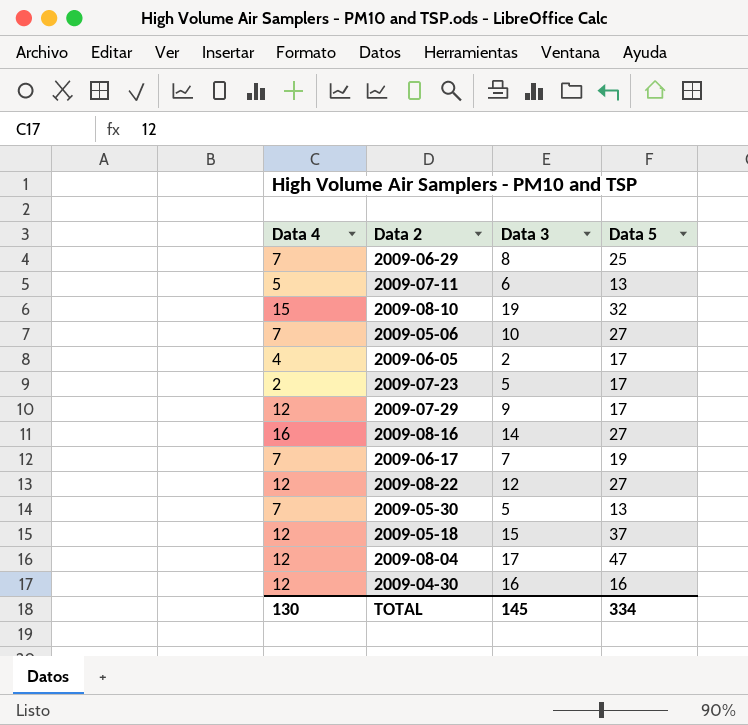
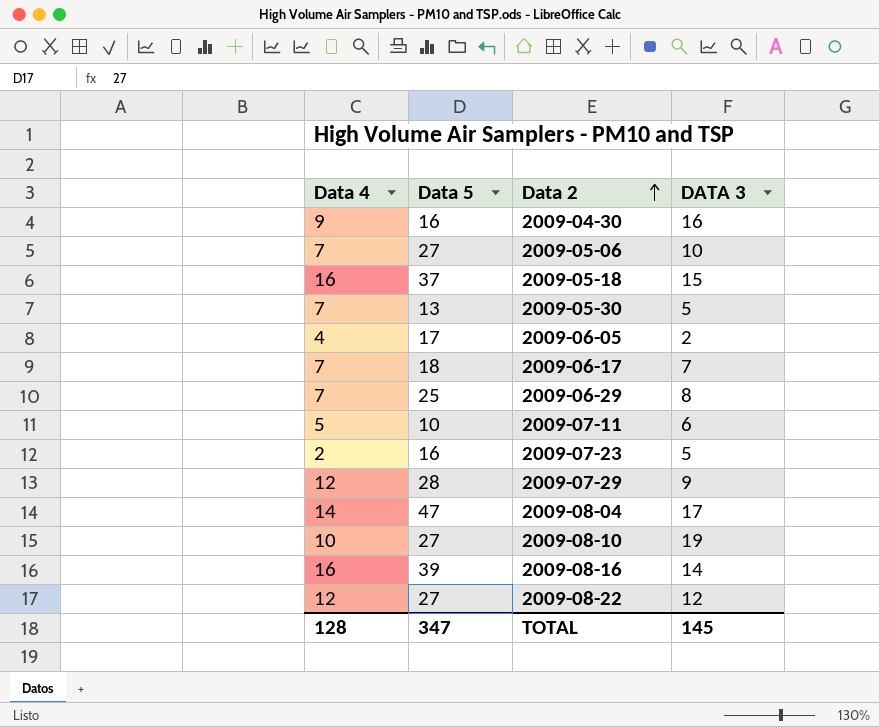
row order: none -> Data 2 ascending
column Data 5 | position: 4 -> 2
column name: Data 3 -> DATA 3
2009-04-30 | Data 4: 12 -> 9
2009-05-18 | Data 4: 12 -> 16
2009-06-17 | Data 5: 19 -> 18
2009-07-11 | Data 5: 13 -> 10
2009-07-23 | Data 5: 17 -> 16
2009-07-29 | Data 5: 17 -> 28
2009-08-04 | Data 4: 12 -> 14
2009-08-10 | Data 4: 15 -> 10
2009-08-10 | Data 5: 32 -> 27
2009-08-16 | Data 5: 27 -> 39
TOTAL | Data 4: 130 -> 128
TOTAL | Data 5: 334 -> 347

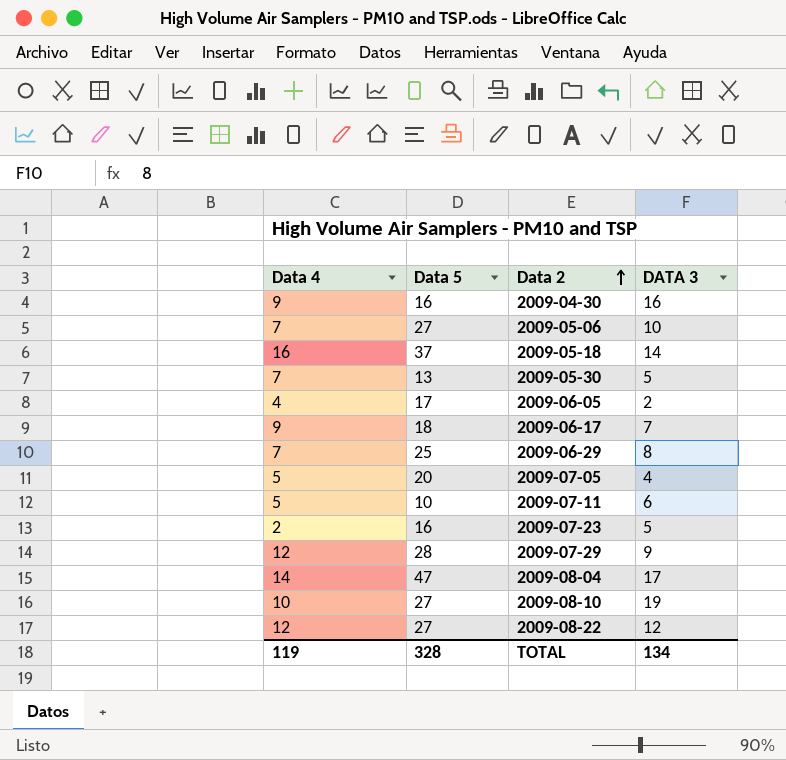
row 2009-08-16: 16 | 39 | 14 -> none
2009-05-18 | DATA 3: 15 -> 14
2009-06-17 | Data 4: 7 -> 9
row 2009-07-05: none -> 5 | 20 | 4
TOTAL | Data 4: 128 -> 119
TOTAL | Data 5: 347 -> 328
TOTAL | DATA 3: 145 -> 134

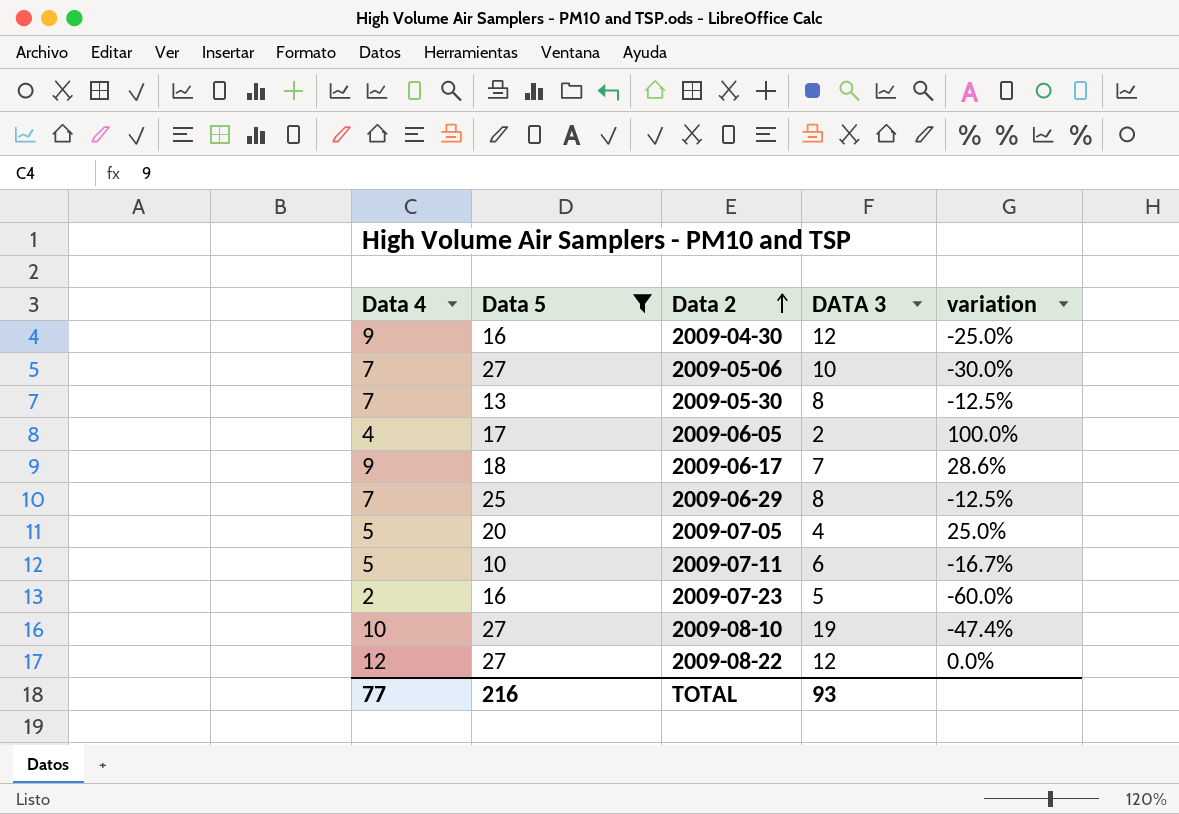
filter: none -> Data 5 <= 27
column variation | formula: none -> ([Data 4] - [DATA 3]) / [DATA 3]
2009-04-30 | DATA 3: 16 -> 12
2009-05-30 | DATA 3: 5 -> 8
TOTAL | Data 4: 119 -> 77
TOTAL | Data 5: 328 -> 216
TOTAL | DATA 3: 134 -> 93

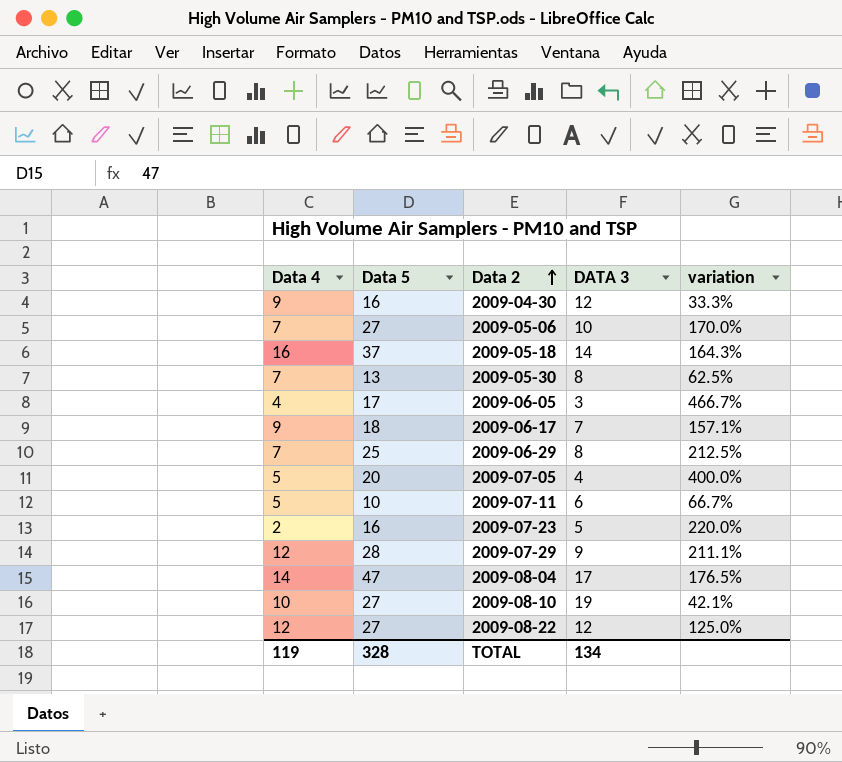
filter: Data 5 <= 27 -> none
column variation | formula: ([Data 4] - [DATA 3]) / [DATA 3] -> ([Data 5] - [DATA 3]) / [DATA 3]
2009-06-05 | DATA 3: 2 -> 3
TOTAL | Data 4: 77 -> 119
TOTAL | Data 5: 216 -> 328
TOTAL | DATA 3: 93 -> 134

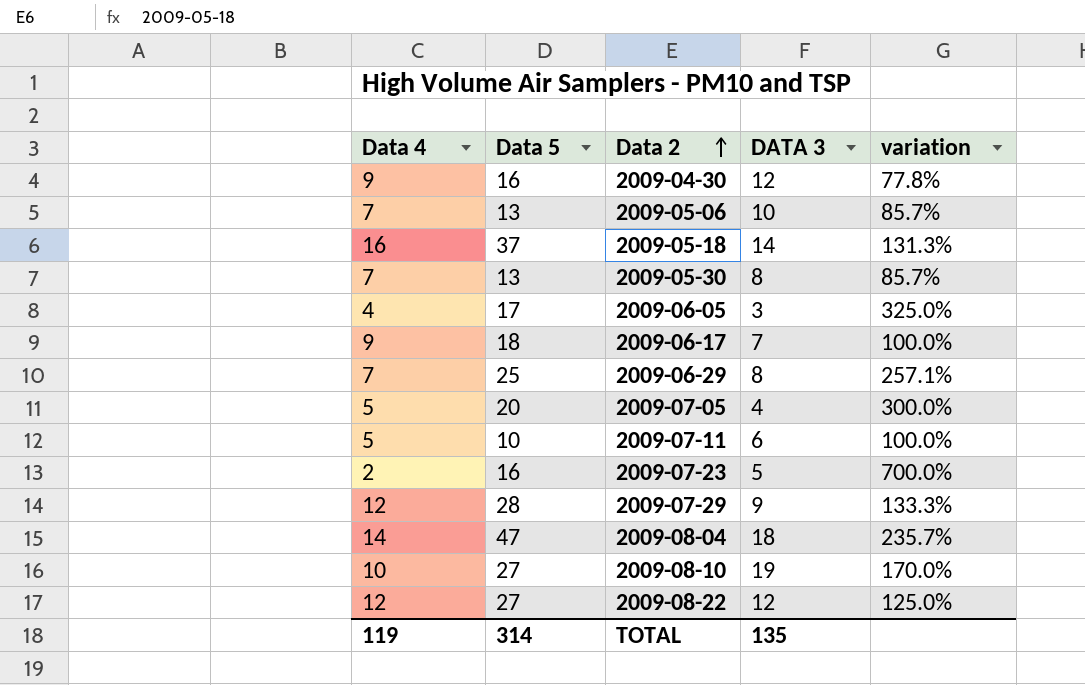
column variation | formula: ([Data 5] - [DATA 3]) / [DATA 3] -> ([Data 5] - [Data 4]) / [Data 4]
2009-05-06 | Data 5: 27 -> 13
2009-08-04 | DATA 3: 17 -> 18
TOTAL | Data 5: 328 -> 314
TOTAL | DATA 3: 134 -> 135

